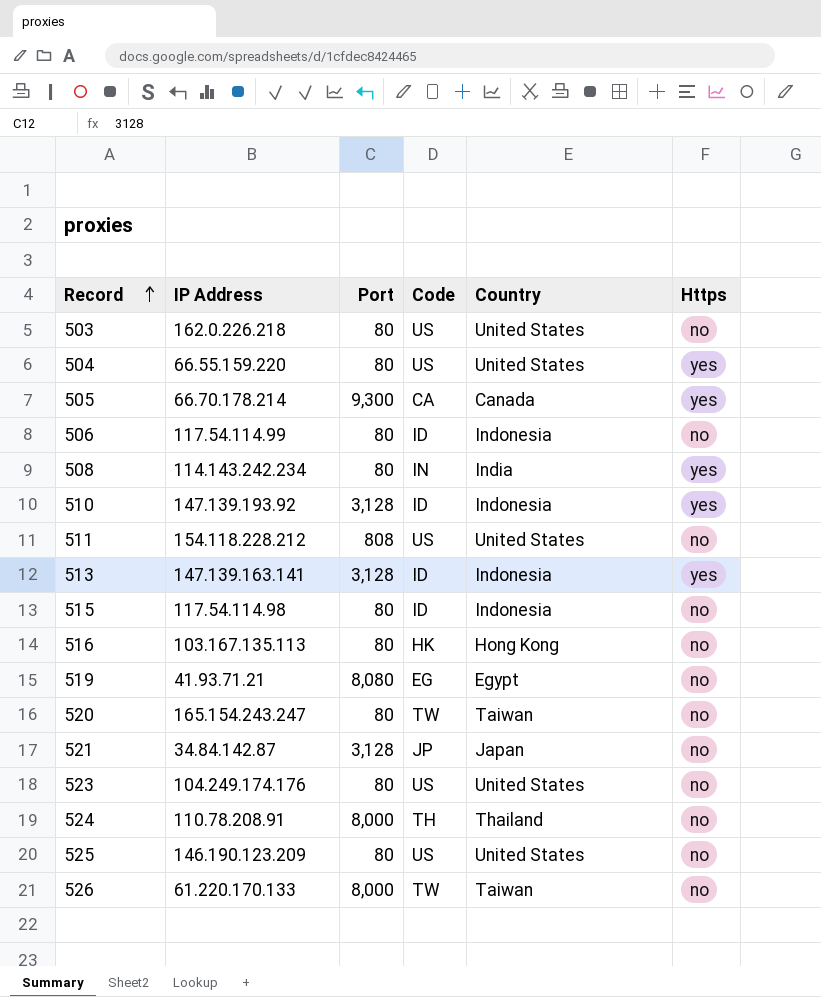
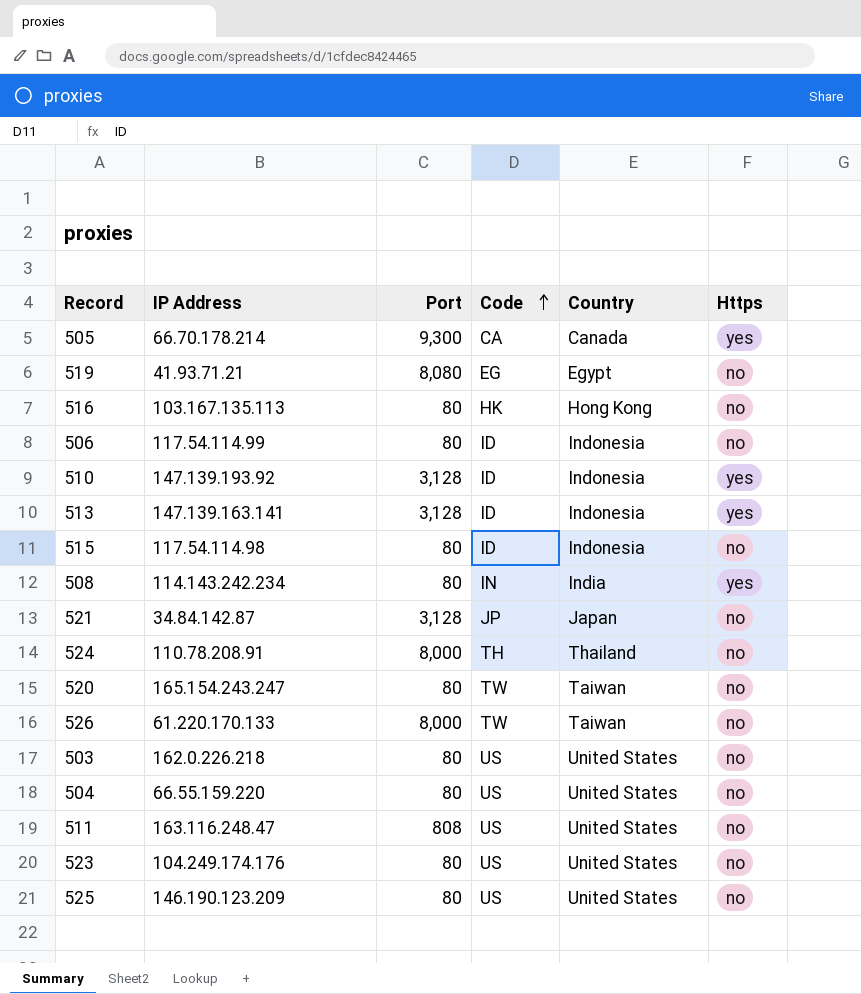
row order: Record ascending -> Code ascending
504 | Https: yes -> no
511 | IP Address: 154.118.228.212 -> 163.116.248.47

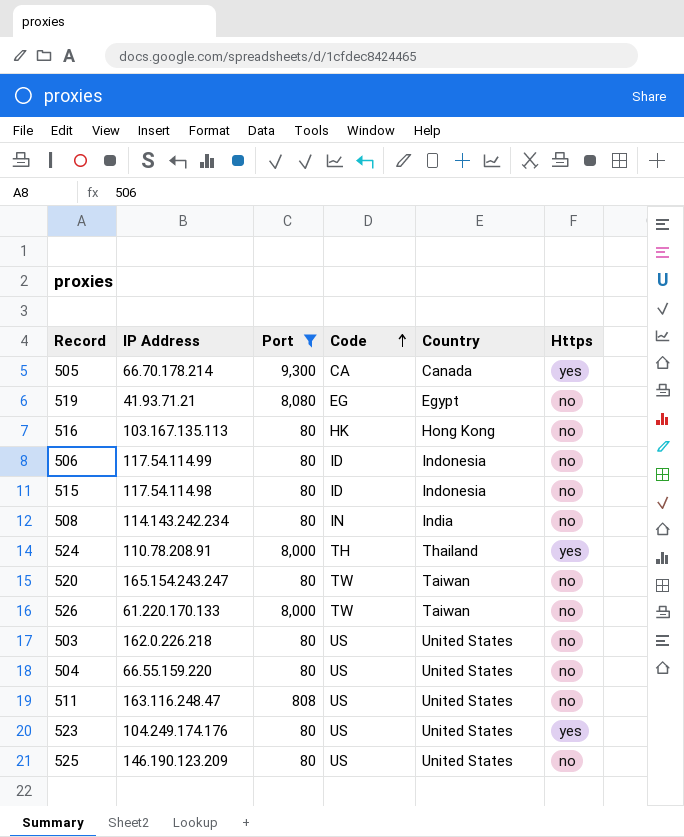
filter: none -> Port != 3,128
508 | Https: yes -> no
524 | Https: no -> yes
523 | Https: no -> yes

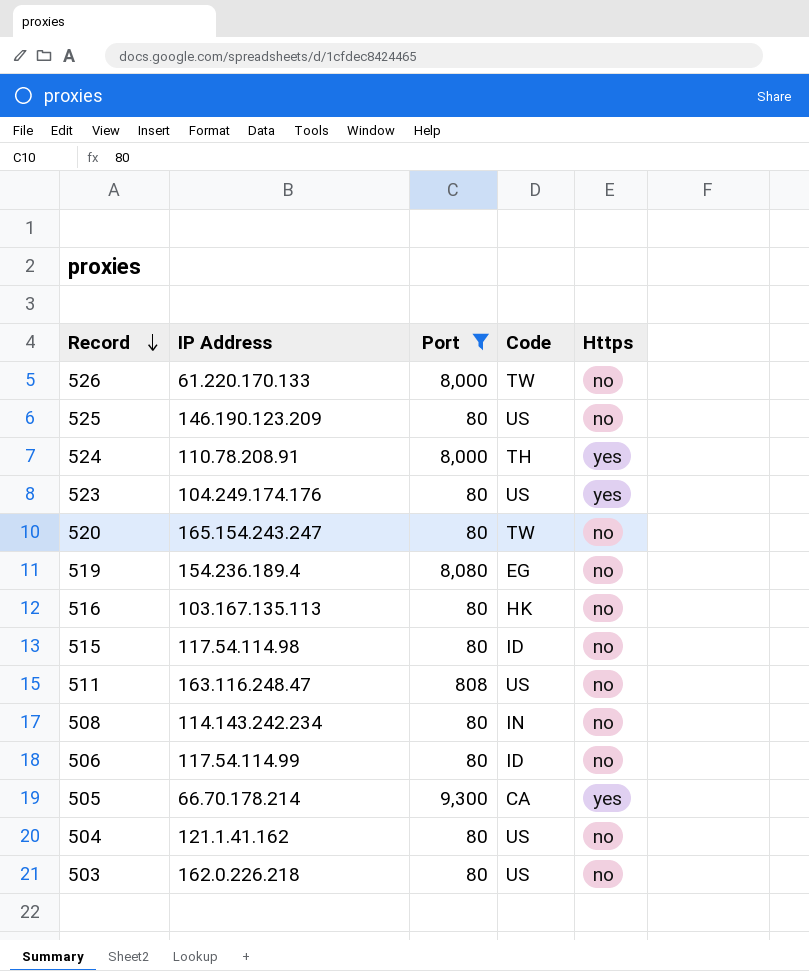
row order: Code ascending -> Record descending
column Country | position: 5 -> none
519 | IP Address: 41.93.71.21 -> 154.236.189.4
504 | IP Address: 66.55.159.220 -> 121.1.41.162

